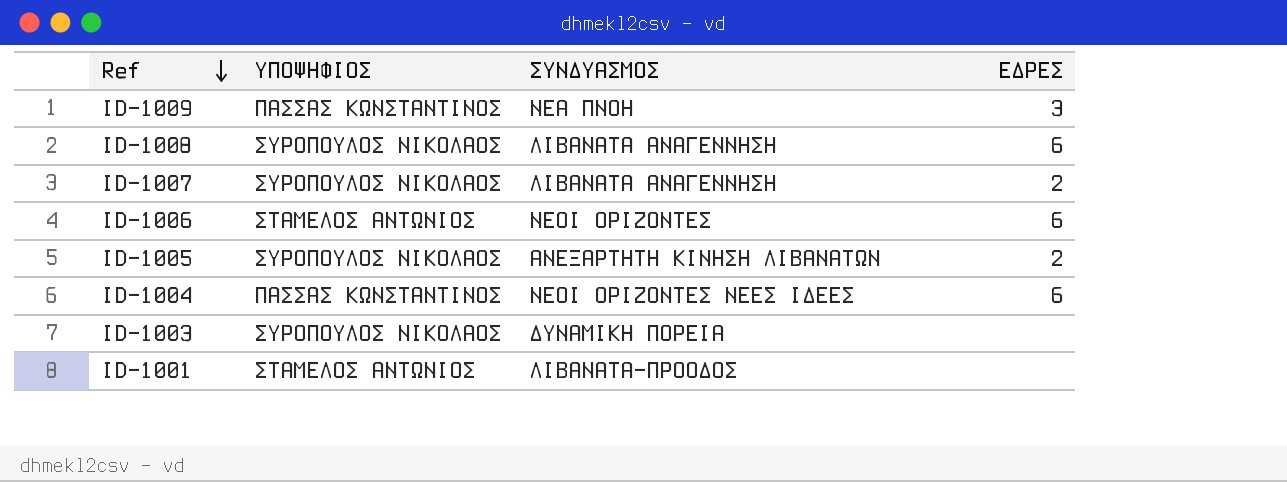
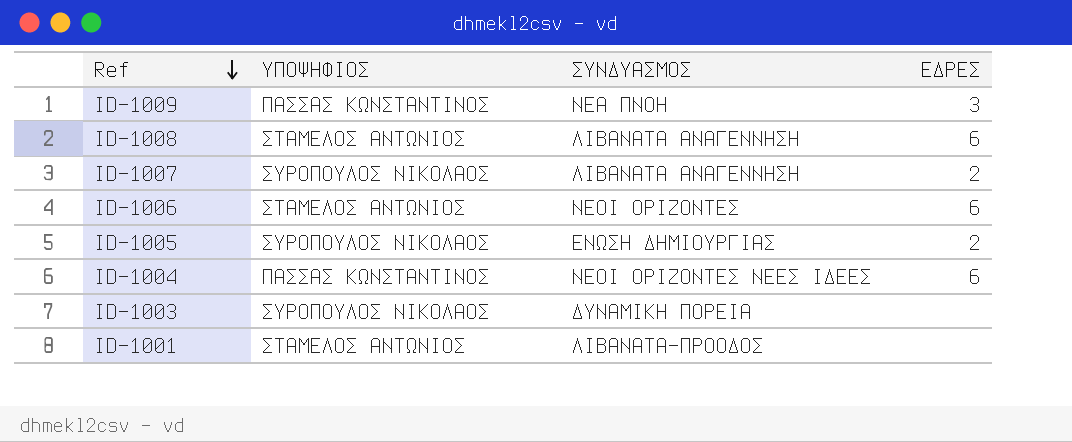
ID-1008 | ΥΠΟΨΗΦΙΟΣ: ΣΥΡΟΠΟΥΛΟΣ ΝΙΚΟΛΑΟΣ -> ΣΤΑΜΕΛΟΣ ΑΝΤΩΝΙΟΣ
ID-1005 | ΣΥΝΔΥΑΣΜΟΣ: ΑΝΕΞΑΡΤΗΤΗ ΚΙΝΗΣΗ ΛΙΒΑΝΑΤΩΝ -> ΕΝΩΣΗ ΔΗΜΙΟΥΡΓΙΑΣ

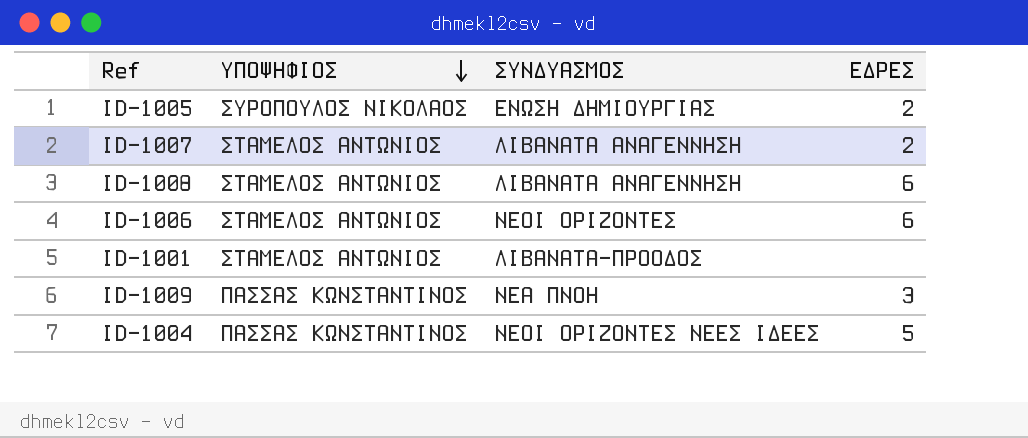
row order: Ref descending -> ΥΠΟΨΗΦΙΟΣ descending
row ID-1003: ΣΥΡΟΠΟΥΛΟΣ ΝΙΚΟΛΑΟΣ | ΔΥΝΑΜΙΚΗ ΠΟΡΕΙΑ | none -> none
ID-1007 | ΥΠΟΨΗΦΙΟΣ: ΣΥΡΟΠΟΥΛΟΣ ΝΙΚΟΛΑΟΣ -> ΣΤΑΜΕΛΟΣ ΑΝΤΩΝΙΟΣ
ID-1004 | ΕΔΡΕΣ: 6 -> 5

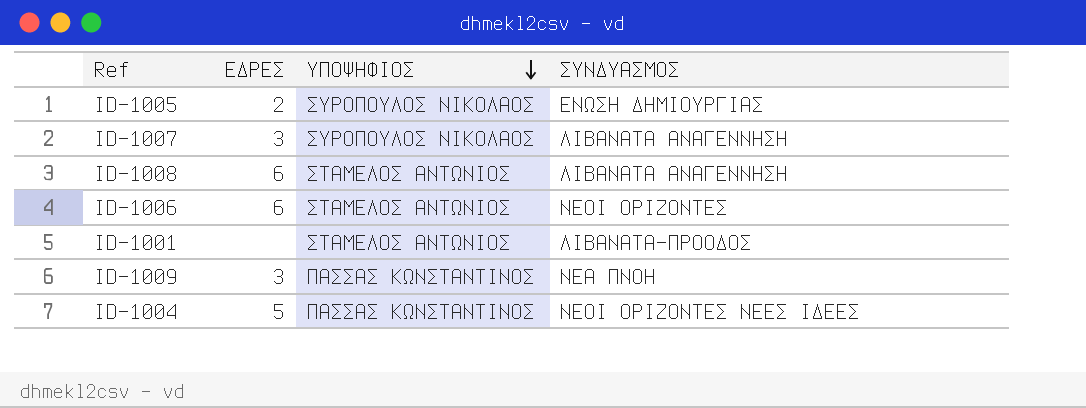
column ΕΔΡΕΣ | position: 4 -> 2
ID-1007 | ΕΔΡΕΣ: 2 -> 3
ID-1007 | ΥΠΟΨΗΦΙΟΣ: ΣΤΑΜΕΛΟΣ ΑΝΤΩΝΙΟΣ -> ΣΥΡΟΠΟΥΛΟΣ ΝΙΚΟΛΑΟΣ

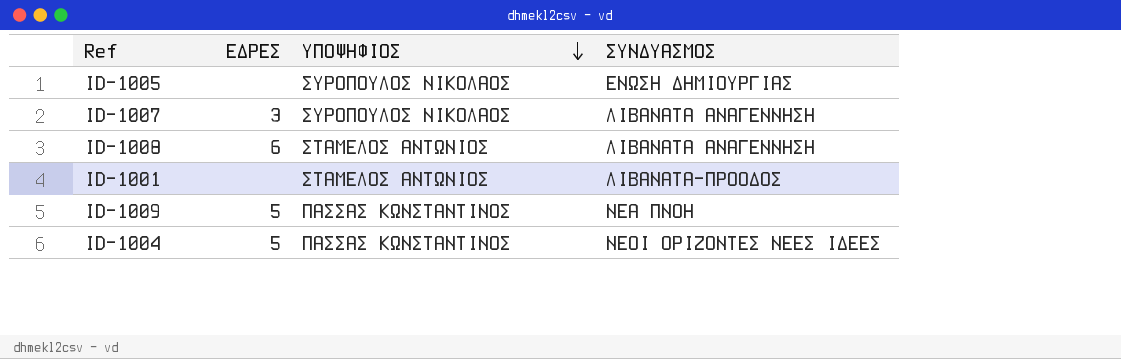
row ID-1006: 6 | ΣΤΑΜΕΛΟΣ ΑΝΤΩΝΙΟΣ | ΝΕΟΙ ΟΡΙΖΟΝΤΕΣ -> none
ID-1005 | ΕΔΡΕΣ: 2 -> none
ID-1009 | ΕΔΡΕΣ: 3 -> 5

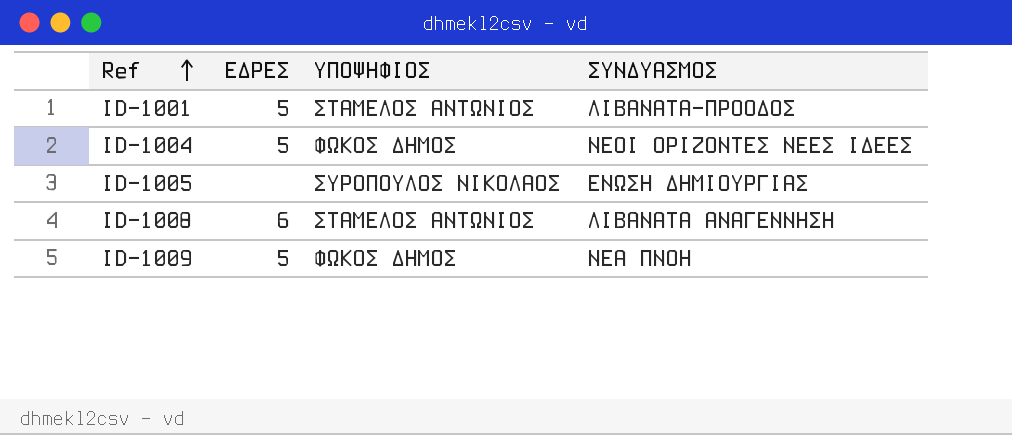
row order: ΥΠΟΨΗΦΙΟΣ descending -> Ref ascending
row ID-1007: 3 | ΣΥΡΟΠΟΥΛΟΣ ΝΙΚΟΛΑΟΣ | ΛΙΒΑΝΑΤΑ ΑΝΑΓΕΝΝΗΣΗ -> none
ID-1001 | ΕΔΡΕΣ: none -> 5
ID-1004 | ΥΠΟΨΗΦΙΟΣ: ΠΑΣΣΑΣ ΚΩΝΣΤΑΝΤΙΝΟΣ -> ΦΩΚΟΣ ΔΗΜΟΣ
ID-1009 | ΥΠΟΨΗΦΙΟΣ: ΠΑΣΣΑΣ ΚΩΝΣΤΑΝΤΙΝΟΣ -> ΦΩΚΟΣ ΔΗΜΟΣ

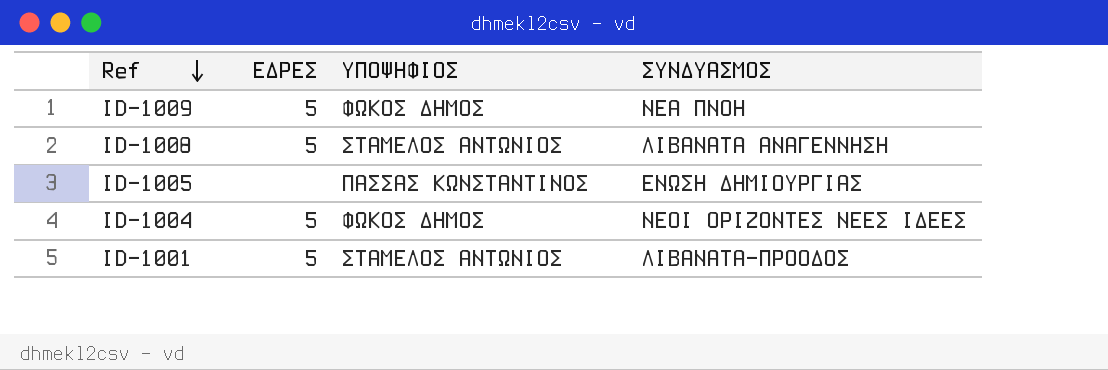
row order: Ref ascending -> Ref descending
ID-1008 | ΕΔΡΕΣ: 6 -> 5
ID-1005 | ΥΠΟΨΗΦΙΟΣ: ΣΥΡΟΠΟΥΛΟΣ ΝΙΚΟΛΑΟΣ -> ΠΑΣΣΑΣ ΚΩΝΣΤΑΝΤΙΝΟΣ

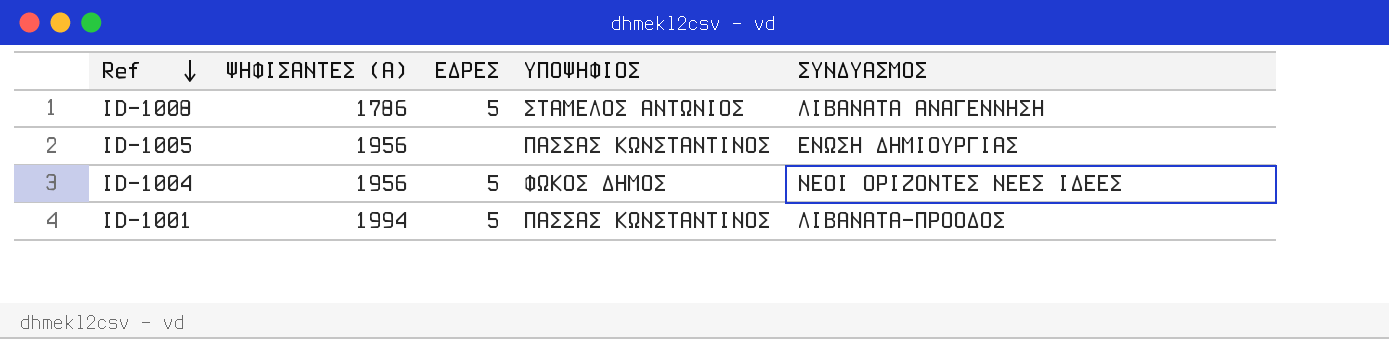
column ΨΗΦΙΣΑΝΤΕΣ (Α) | position: none -> 2
row ID-1009: 5 | ΦΩΚΟΣ ΔΗΜΟΣ | ΝΕΑ ΠΝΟΗ -> none
ID-1001 | ΥΠΟΨΗΦΙΟΣ: ΣΤΑΜΕΛΟΣ ΑΝΤΩΝΙΟΣ -> ΠΑΣΣΑΣ ΚΩΝΣΤΑΝΤΙΝΟΣ

